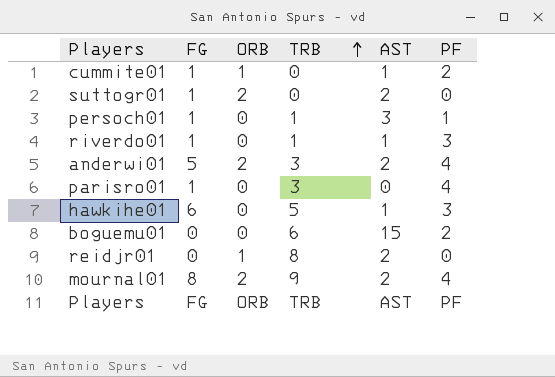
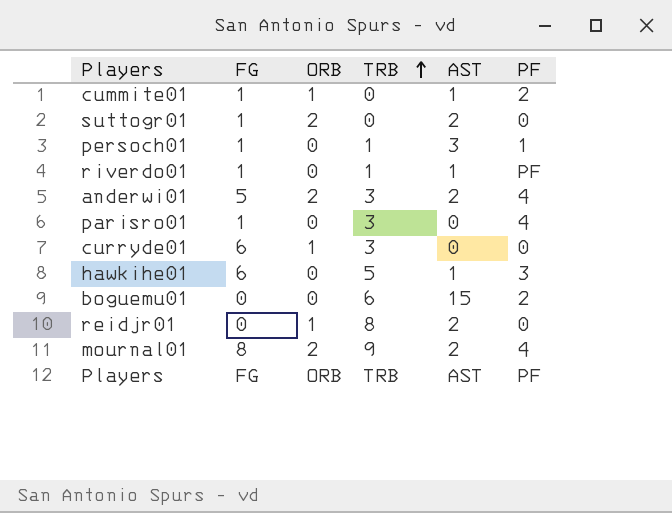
riverdo01 | PF: 3 -> PF
row curryde01: none -> 6 | 1 | 3 | 0 | 0

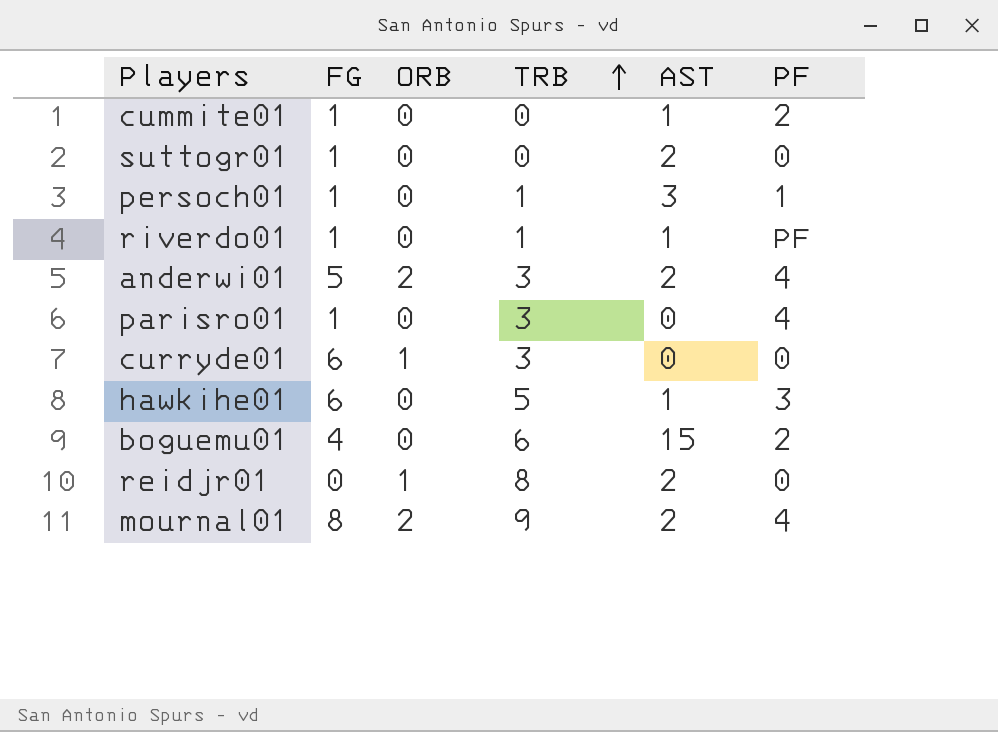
row Players: FG | ORB | TRB | AST | PF -> none
cummite01 | ORB: 1 -> 0
suttogr01 | ORB: 2 -> 0
boguemu01 | FG: 0 -> 4

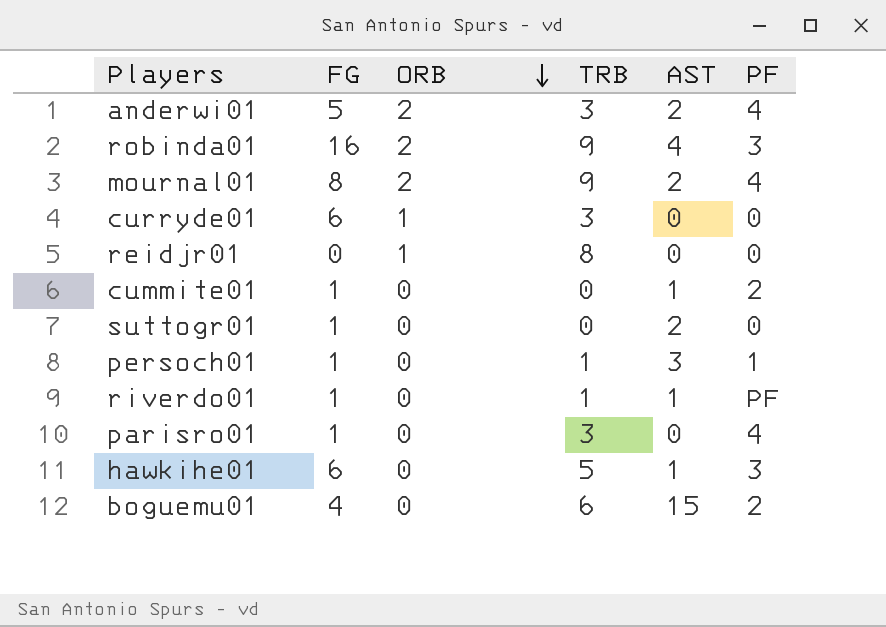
row order: TRB ascending -> ORB descending
row robinda01: none -> 16 | 2 | 9 | 4 | 3
reidjr01 | AST: 2 -> 0

